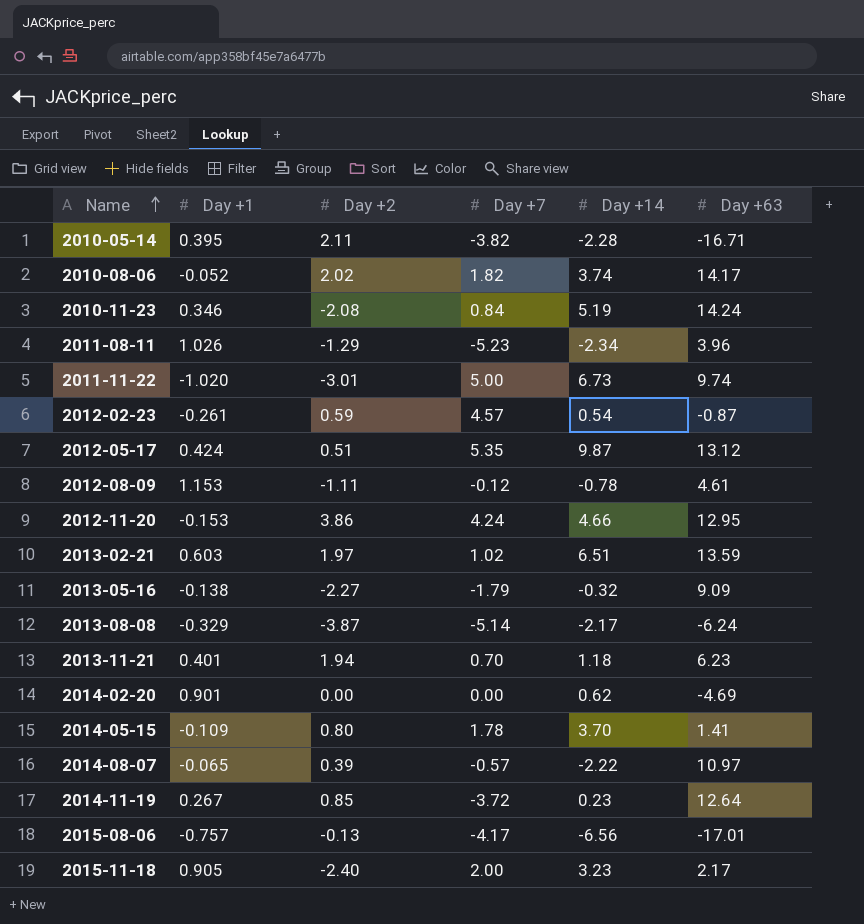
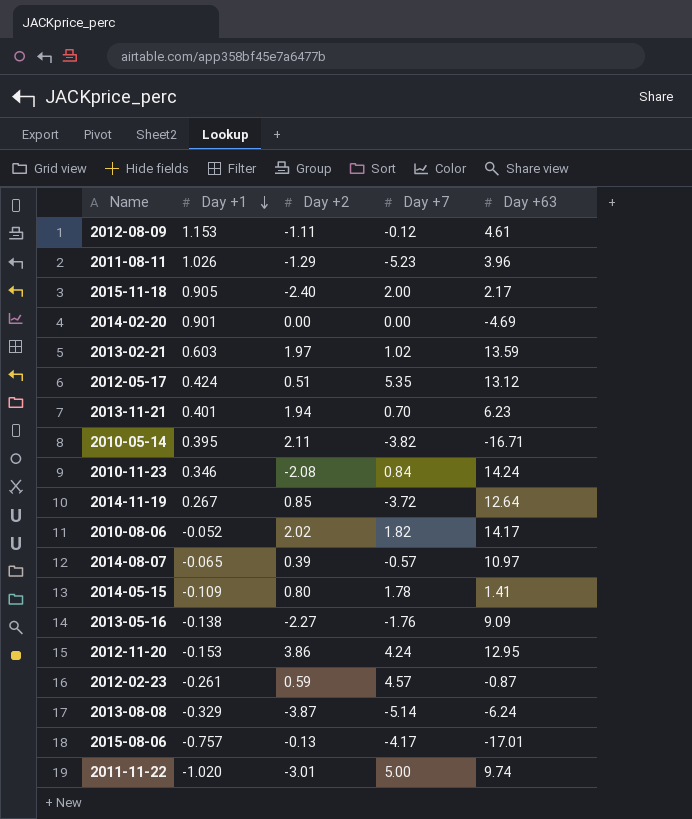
row order: Name ascending -> Day +1 descending
column Day +14 | position: 5 -> none
2013-05-16 | Day +7: -1.79 -> -1.76

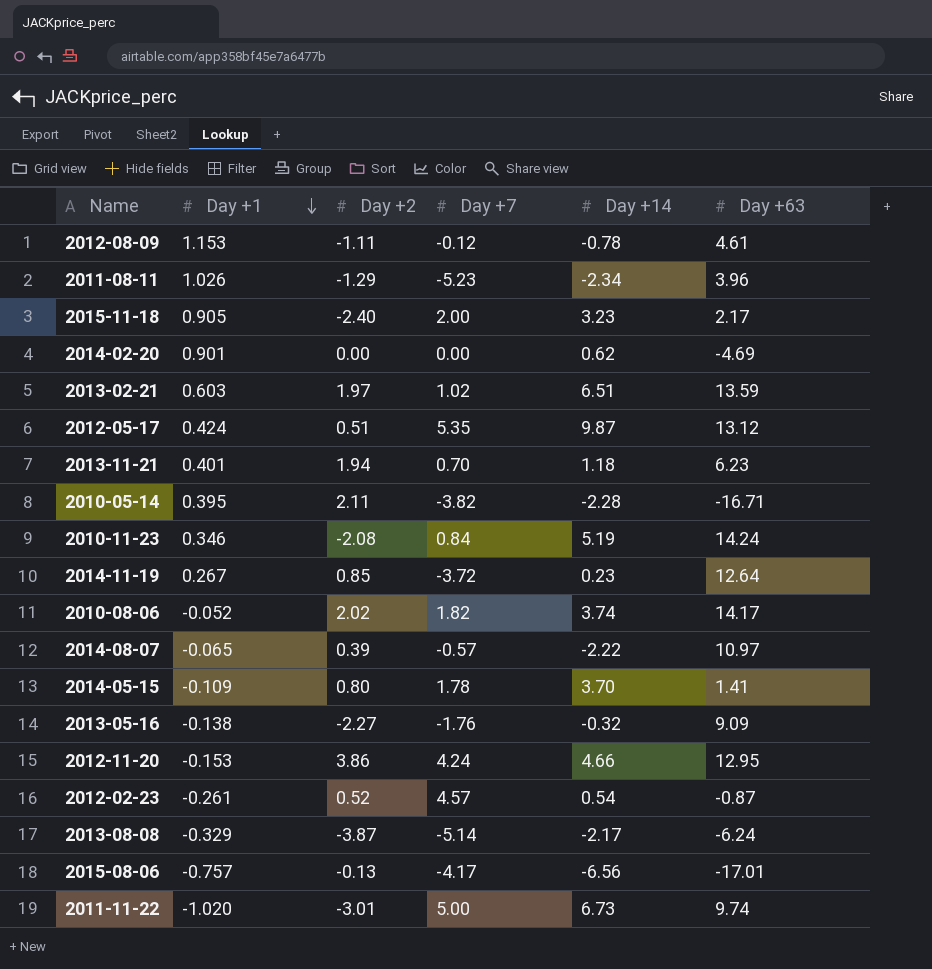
column Day +14 | position: none -> 5
2012-02-23 | Day +2: 0.59 -> 0.52

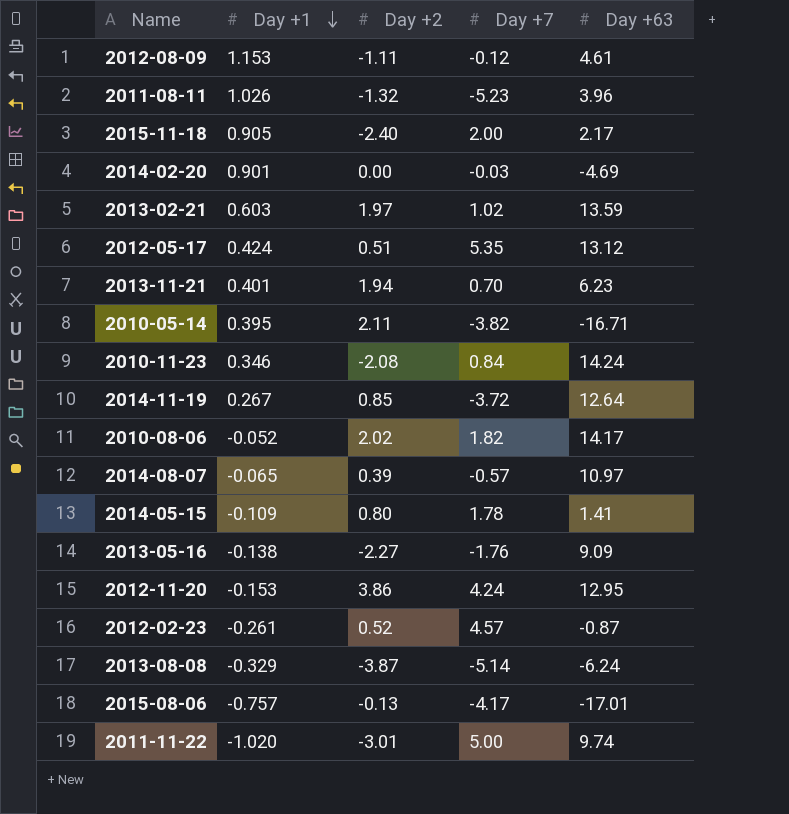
column Day +14 | position: 5 -> none
2011-08-11 | Day +2: -1.29 -> -1.32
2014-02-20 | Day +7: 0.00 -> -0.03

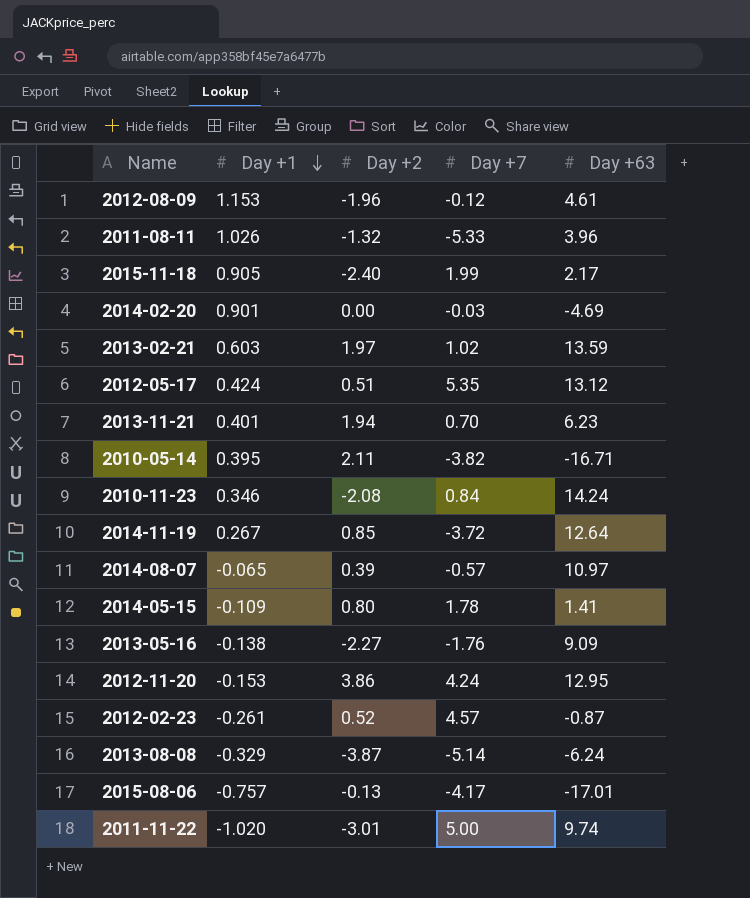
row 2010-08-06: -0.052 | 2.02 | 1.82 | 14.17 -> none
2012-08-09 | Day +2: -1.11 -> -1.96
2011-08-11 | Day +7: -5.23 -> -5.33
2015-11-18 | Day +7: 2.00 -> 1.99

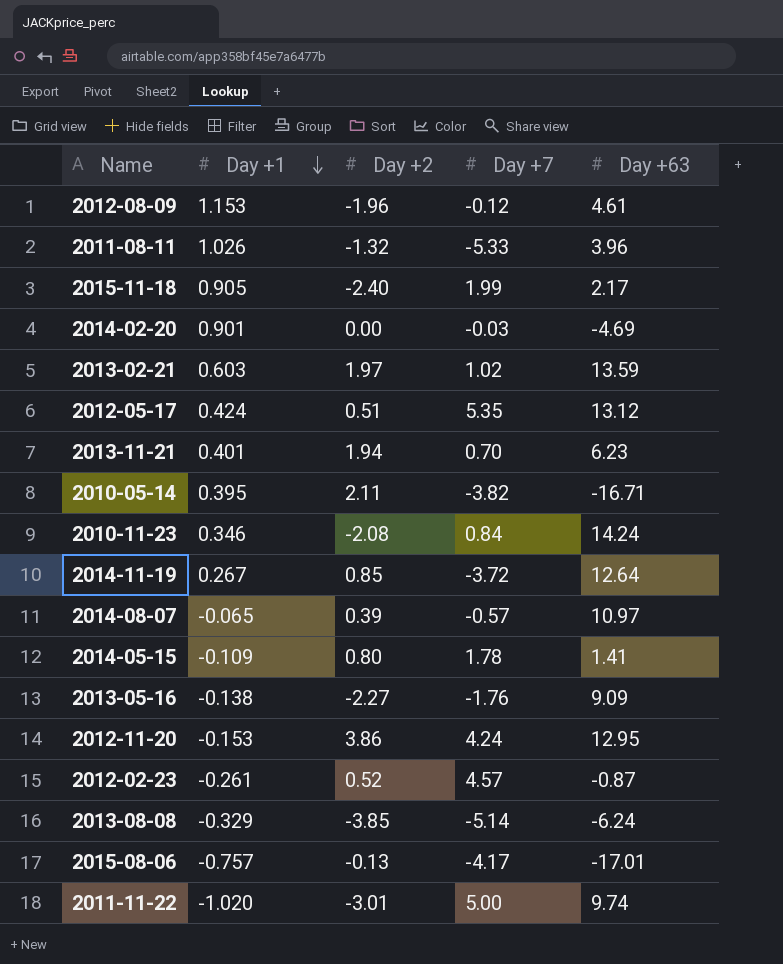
2013-08-08 | Day +2: -3.87 -> -3.85

